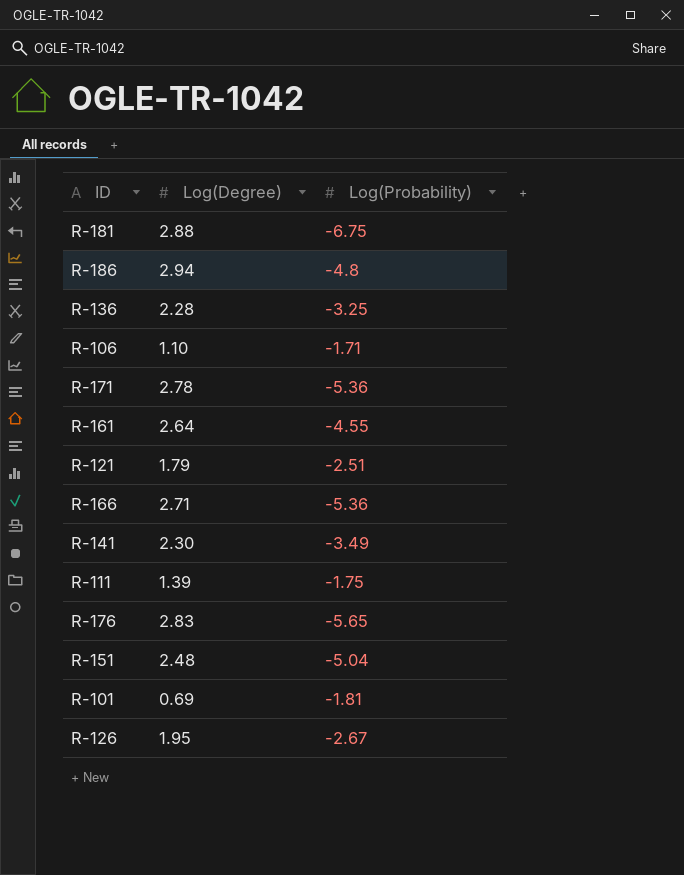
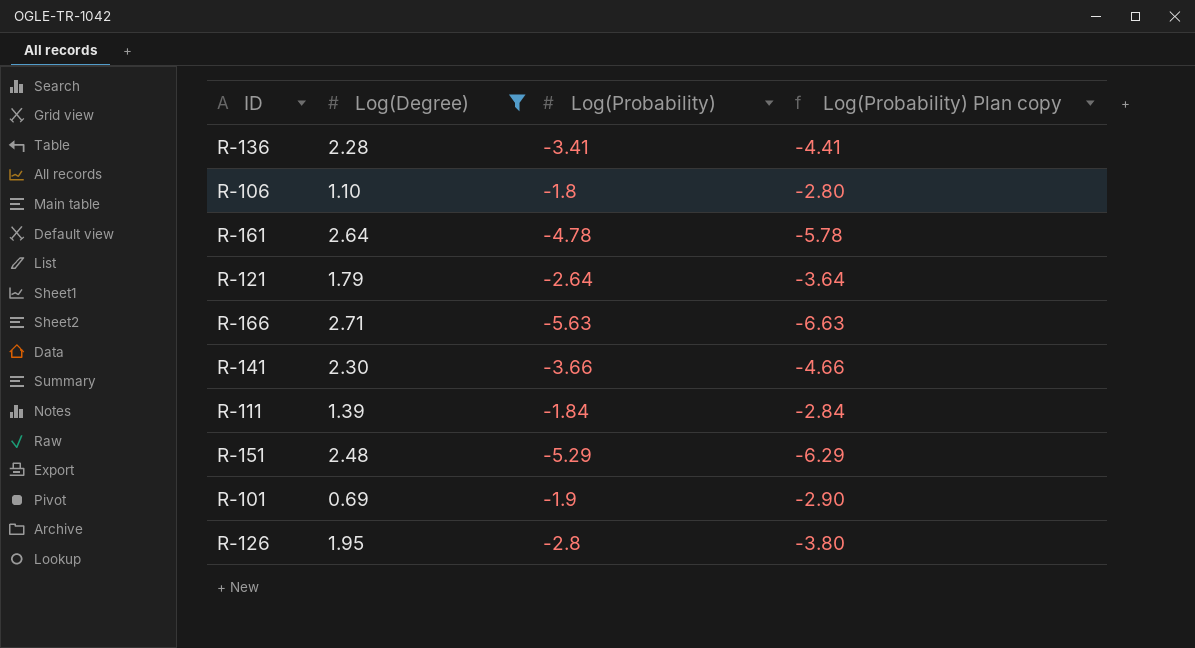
filter: none -> Log(Degree) <= 2.71
column Log(Probability) Plan copy | formula: none -> [Log(Probability)] - 1
R-136 | Log(Probability): -3.25 -> -3.41
R-106 | Log(Probability): -1.71 -> -1.8
R-161 | Log(Probability): -4.55 -> -4.78
R-121 | Log(Probability): -2.51 -> -2.64
R-166 | Log(Probability): -5.36 -> -5.63
R-141 | Log(Probability): -3.49 -> -3.66
R-111 | Log(Probability): -1.75 -> -1.84
R-151 | Log(Probability): -5.04 -> -5.29
R-101 | Log(Probability): -1.81 -> -1.9
R-126 | Log(Probability): -2.67 -> -2.8

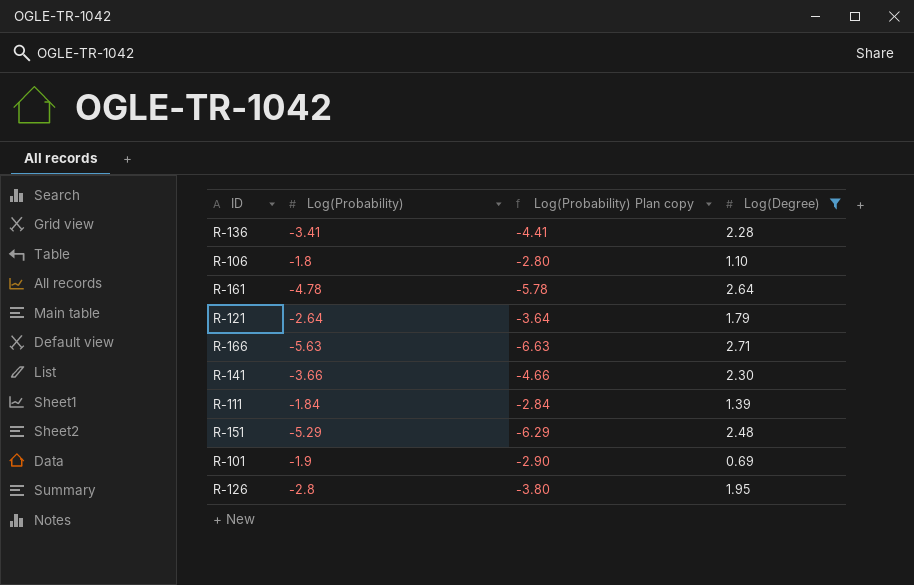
column Log(Degree) | position: 2 -> 4

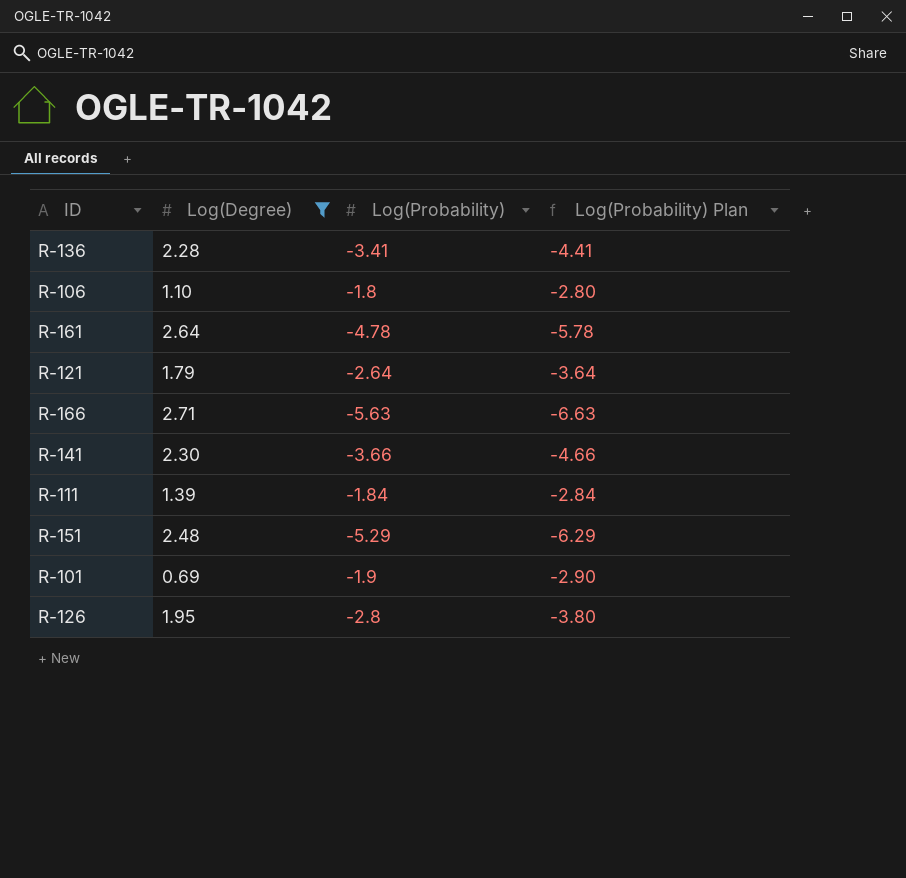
column Log(Degree) | position: 4 -> 2
column name: Log(Probability) Plan copy -> Log(Probability) Plan

